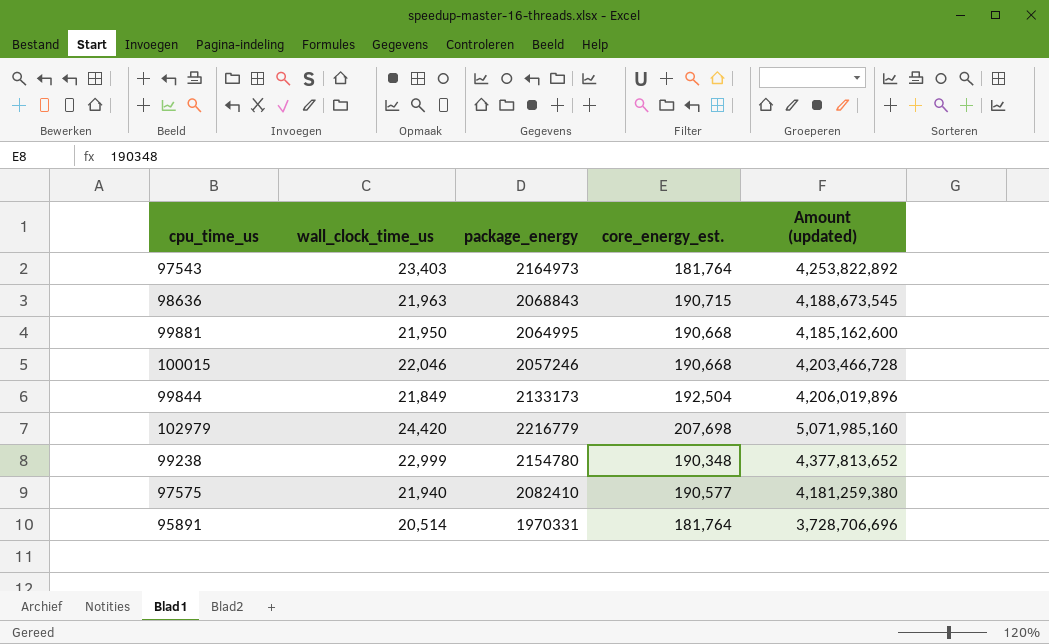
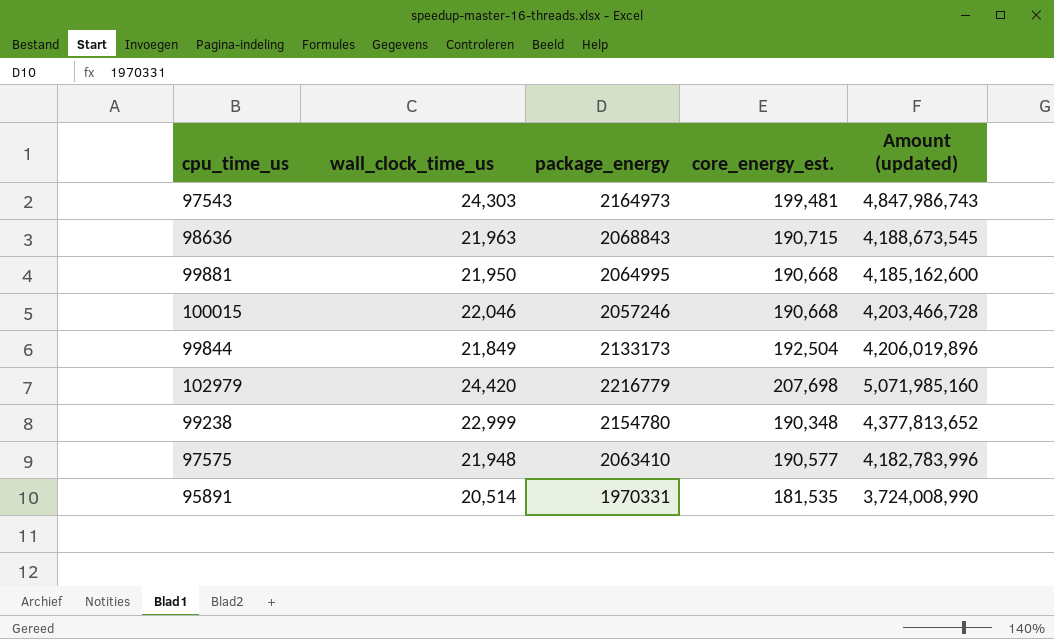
97543 | wall_clock_time_us: 23,403 -> 24,303
97543 | core_energy_est.: 181,764 -> 199,481
97543 | Amount (updated): 4,253,822,892 -> 4,847,986,743
97575 | wall_clock_time_us: 21,940 -> 21,948
97575 | package_energy: 2082410 -> 2063410
97575 | Amount (updated): 4,181,259,380 -> 4,182,783,996
95891 | core_energy_est.: 181,764 -> 181,535
95891 | Amount (updated): 3,728,706,696 -> 3,724,008,990

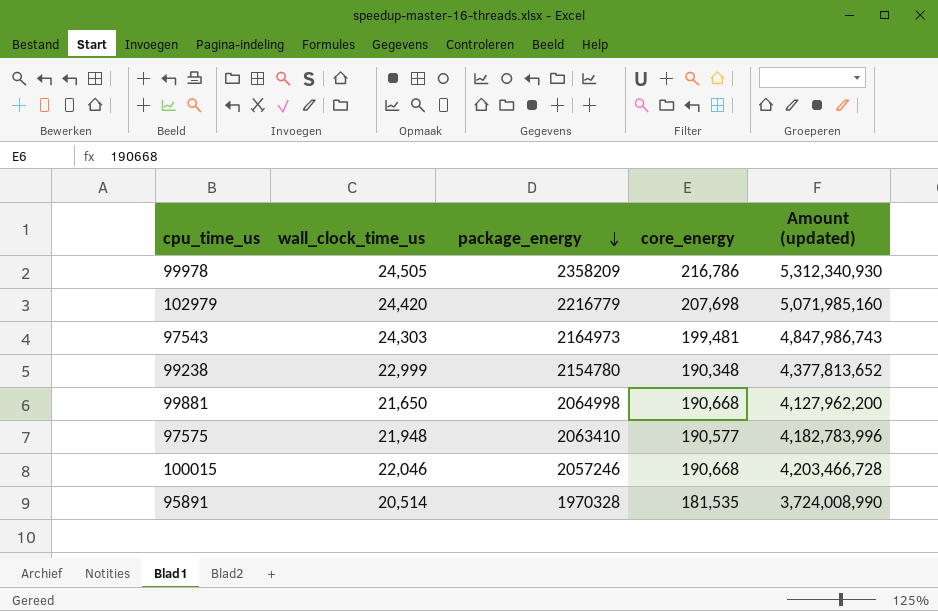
row order: none -> package_energy descending
column name: core_energy_est. -> core_energy
row 98636: 21,963 | 2068843 | 190,715 | 4,188,673,545 -> none
row 99844: 21,849 | 2133173 | 192,504 | 4,206,019,896 -> none
row 99978: none -> 24,505 | 2358209 | 216,786 | 5,312,340,930
99881 | wall_clock_time_us: 21,950 -> 21,650
99881 | package_energy: 2064995 -> 2064998
99881 | Amount (updated): 4,185,162,600 -> 4,127,962,200
95891 | package_energy: 1970331 -> 1970328

